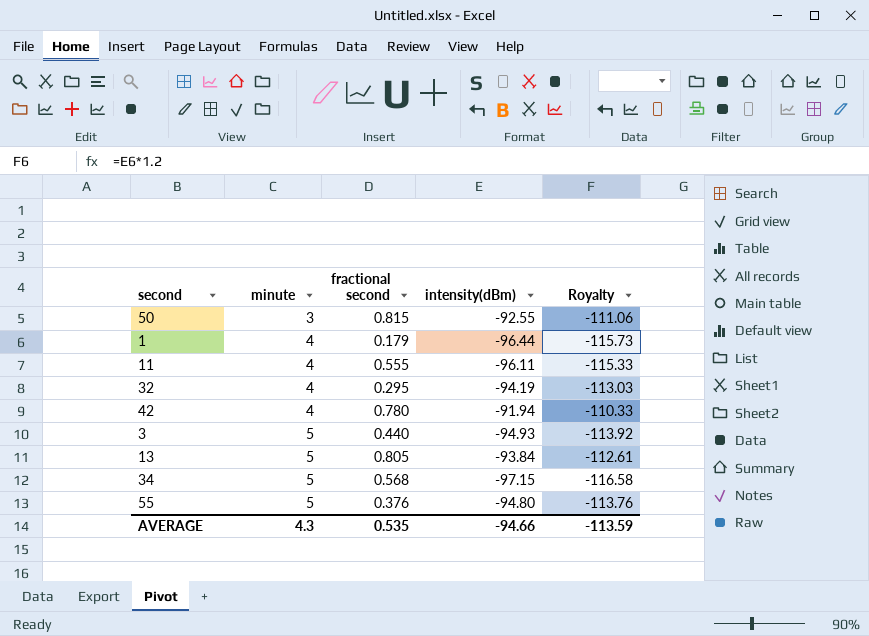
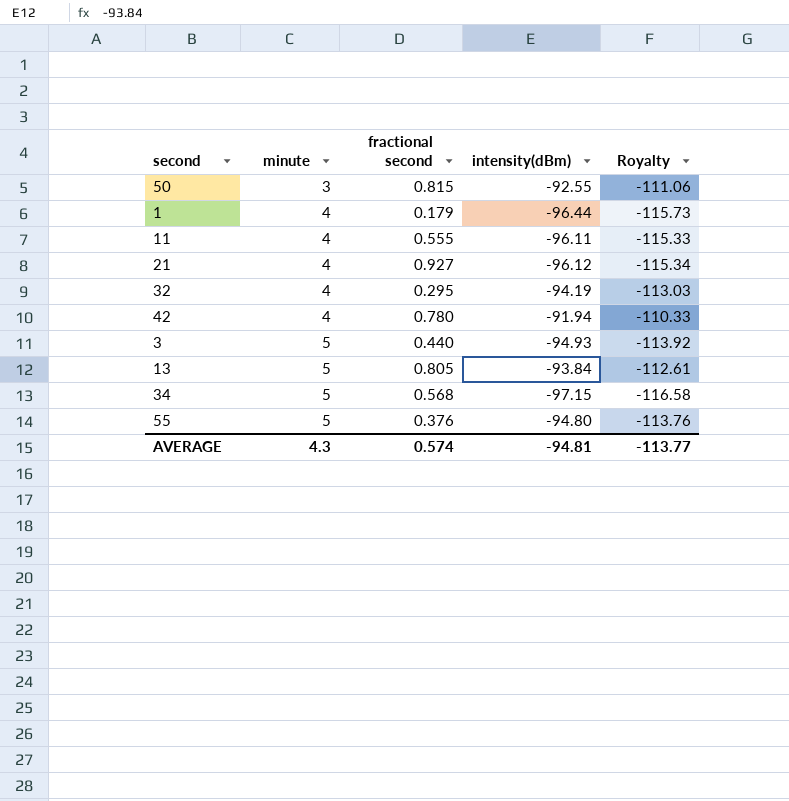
row 21: none -> 4 | 0.927 | -96.12 | -115.34
AVERAGE | fractional second: 0.535 -> 0.574
AVERAGE | intensity(dBm): -94.66 -> -94.81
AVERAGE | Royalty: -113.59 -> -113.77

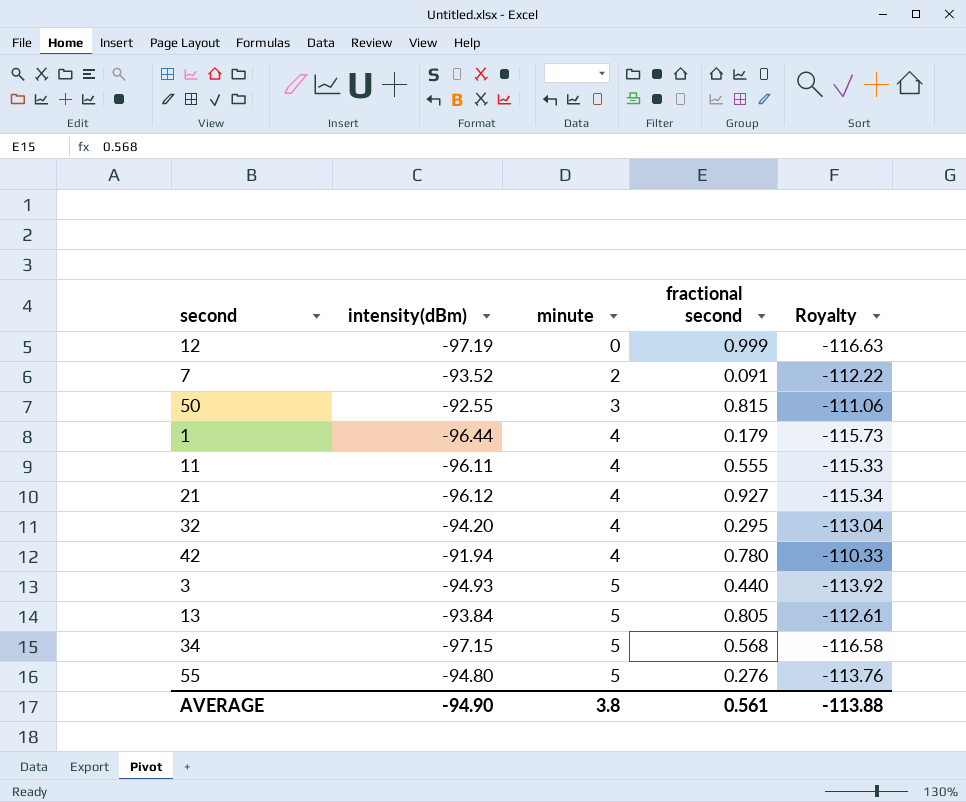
column intensity(dBm) | position: 4 -> 2
row 12: none -> -97.19 | 0 | 0.999 | -116.63
row 7: none -> -93.52 | 2 | 0.091 | -112.22
32 | intensity(dBm): -94.19 -> -94.20
32 | Royalty: -113.03 -> -113.04
55 | fractional second: 0.376 -> 0.276
AVERAGE | intensity(dBm): -94.81 -> -94.90
AVERAGE | minute: 4.3 -> 3.8
AVERAGE | fractional second: 0.574 -> 0.561
AVERAGE | Royalty: -113.77 -> -113.88

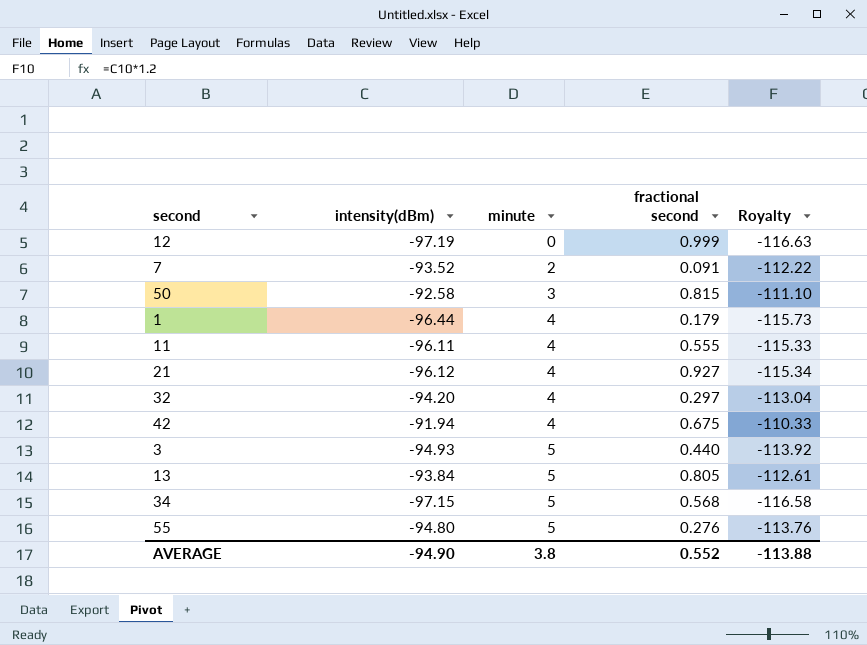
50 | intensity(dBm): -92.55 -> -92.58
50 | Royalty: -111.06 -> -111.10
32 | fractional second: 0.295 -> 0.297
42 | fractional second: 0.780 -> 0.675
AVERAGE | fractional second: 0.561 -> 0.552

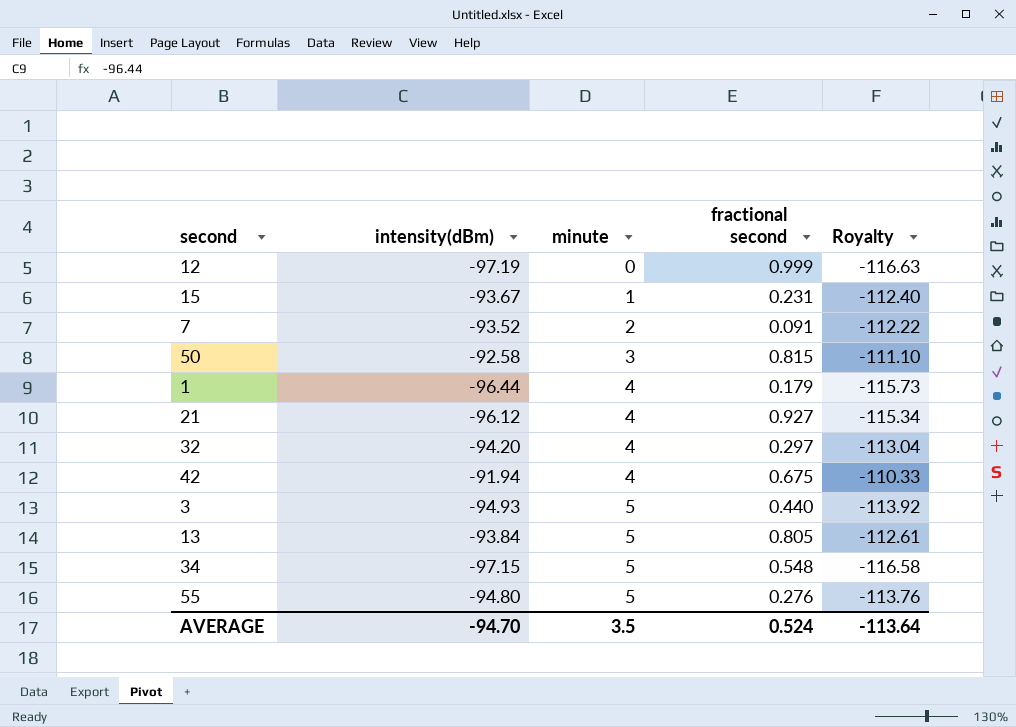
row 11: -96.11 | 4 | 0.555 | -115.33 -> none
row 15: none -> -93.67 | 1 | 0.231 | -112.40
34 | fractional second: 0.568 -> 0.548
AVERAGE | intensity(dBm): -94.90 -> -94.70
AVERAGE | minute: 3.8 -> 3.5
AVERAGE | fractional second: 0.552 -> 0.524
AVERAGE | Royalty: -113.88 -> -113.64

